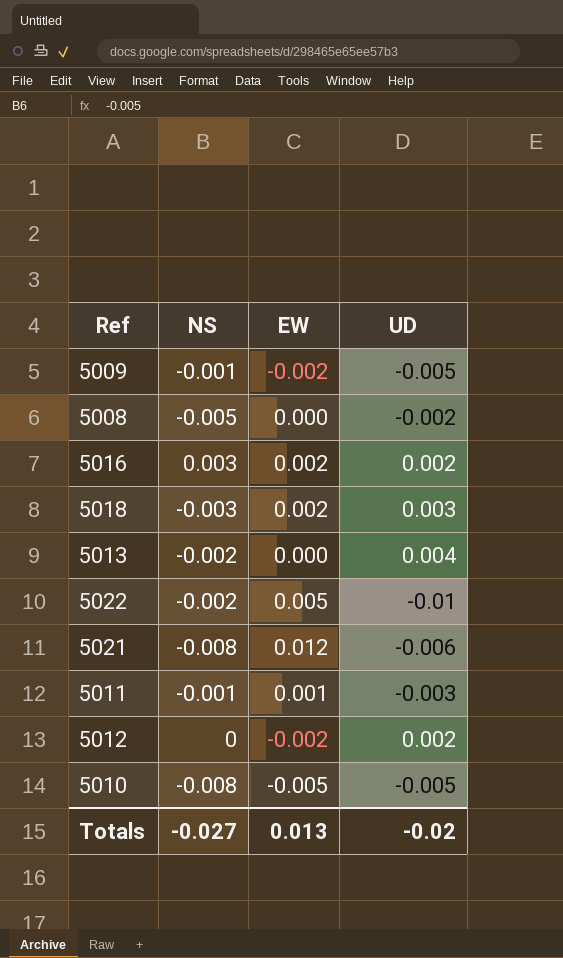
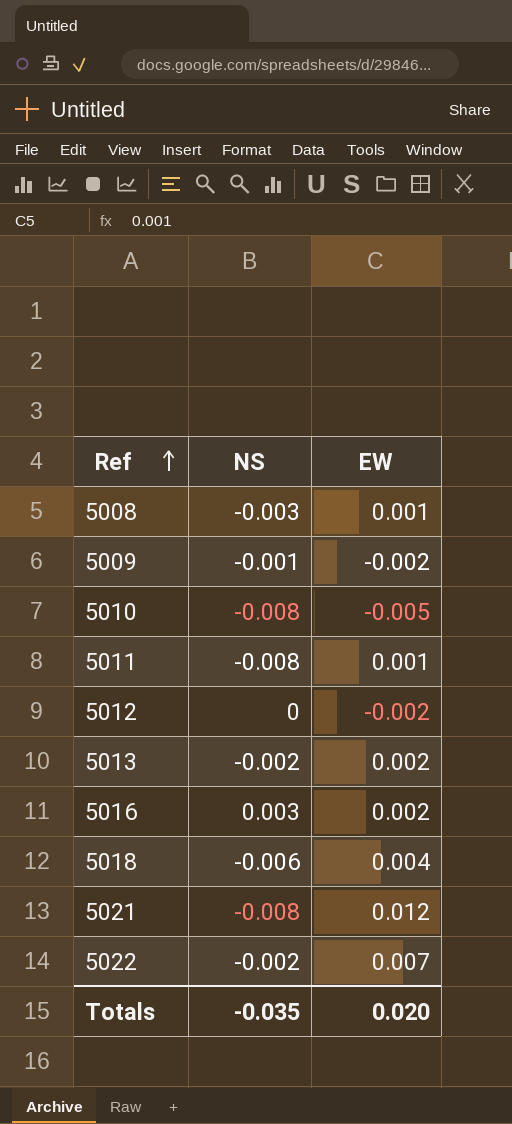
row order: none -> Ref ascending
column UD | position: 4 -> none
5008 | NS: -0.005 -> -0.003
5008 | EW: 0.000 -> 0.001
5011 | NS: -0.001 -> -0.008
5013 | EW: 0.000 -> 0.002
5018 | NS: -0.003 -> -0.006
5018 | EW: 0.002 -> 0.004
5022 | EW: 0.005 -> 0.007
Totals | NS: -0.027 -> -0.035
Totals | EW: 0.013 -> 0.020

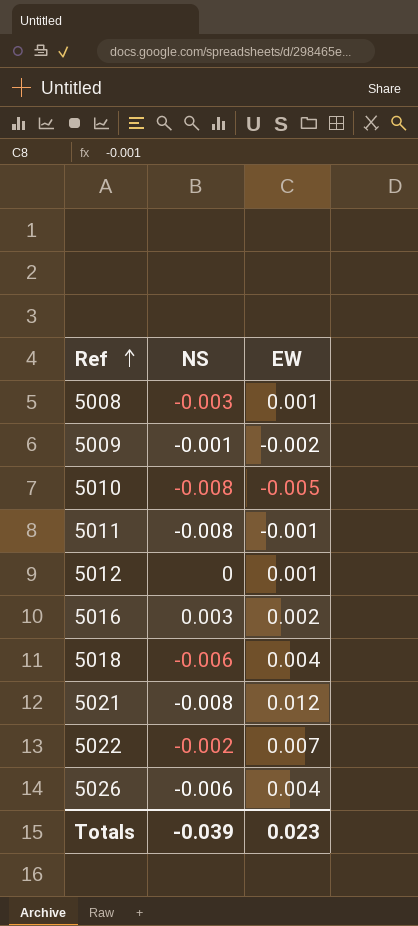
row 5013: -0.002 | 0.002 -> none
5011 | EW: 0.001 -> -0.001
5012 | EW: -0.002 -> 0.001
row 5026: none -> -0.006 | 0.004
Totals | NS: -0.035 -> -0.039
Totals | EW: 0.020 -> 0.023

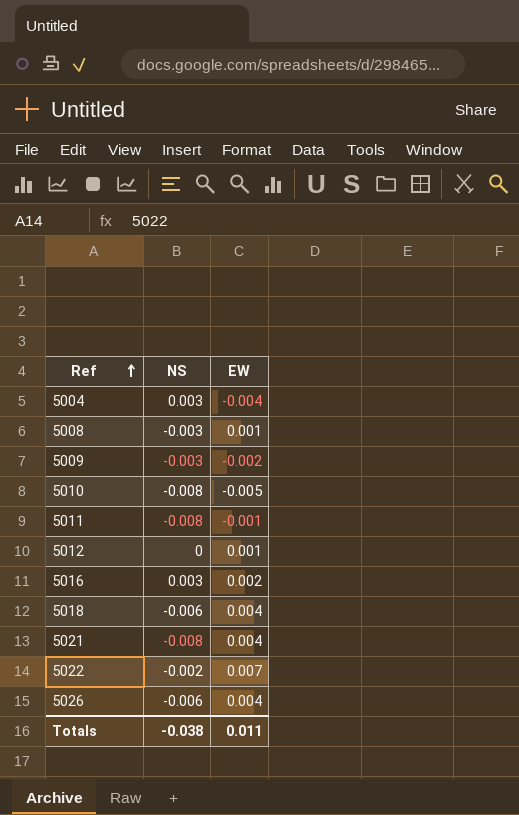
row 5004: none -> 0.003 | -0.004
5009 | NS: -0.001 -> -0.003
5021 | EW: 0.012 -> 0.004
Totals | NS: -0.039 -> -0.038
Totals | EW: 0.023 -> 0.011

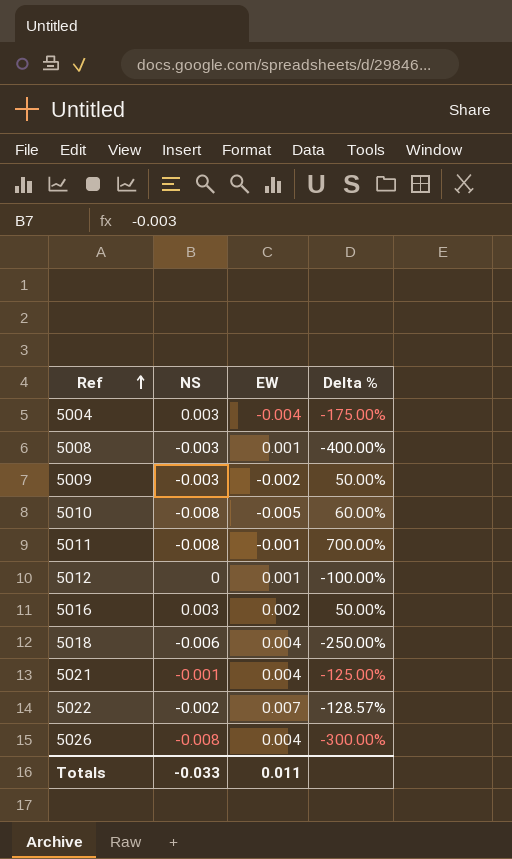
column Delta % | formula: none -> ([NS] - [EW]) / [EW]
5021 | NS: -0.008 -> -0.001
5026 | NS: -0.006 -> -0.008
Totals | NS: -0.038 -> -0.033

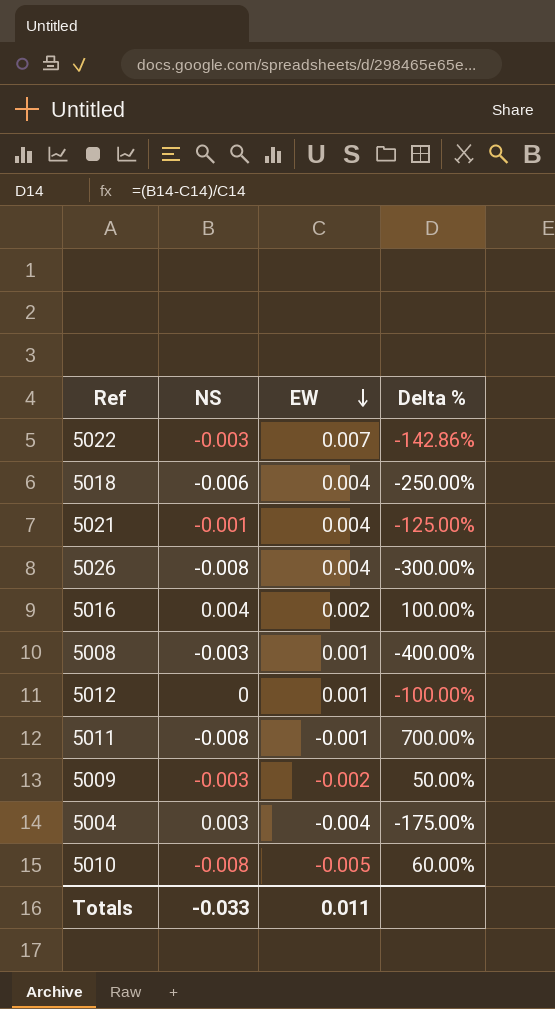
row order: Ref ascending -> EW descending
5022 | NS: -0.002 -> -0.003
5022 | Delta %: -128.57% -> -142.86%
5016 | NS: 0.003 -> 0.004
5016 | Delta %: 50.00% -> 100.00%

